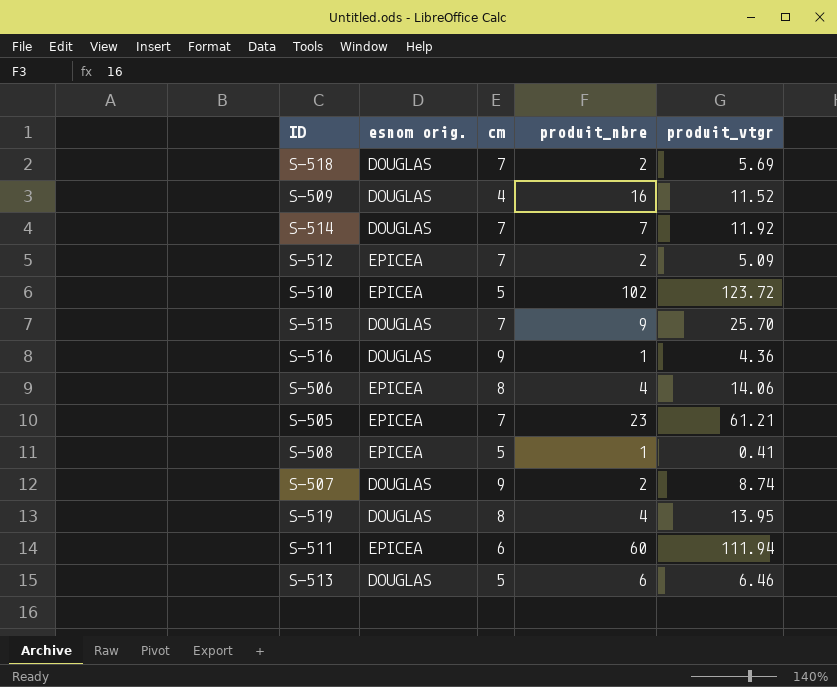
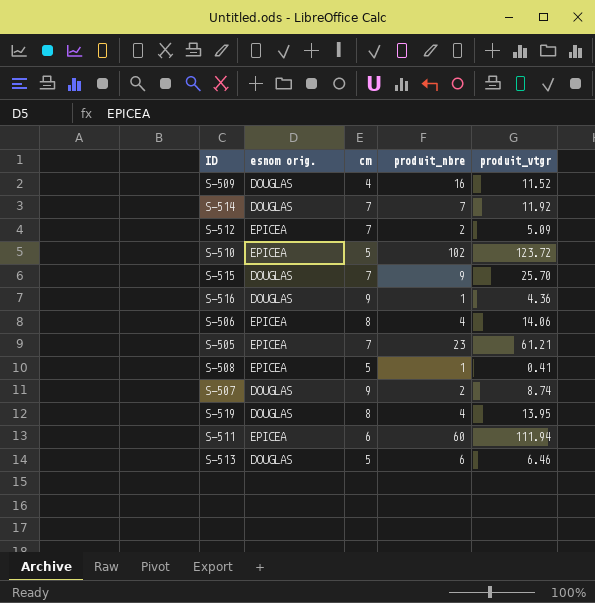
row S-518: DOUGLAS | 7 | 2 | 5.69 -> none

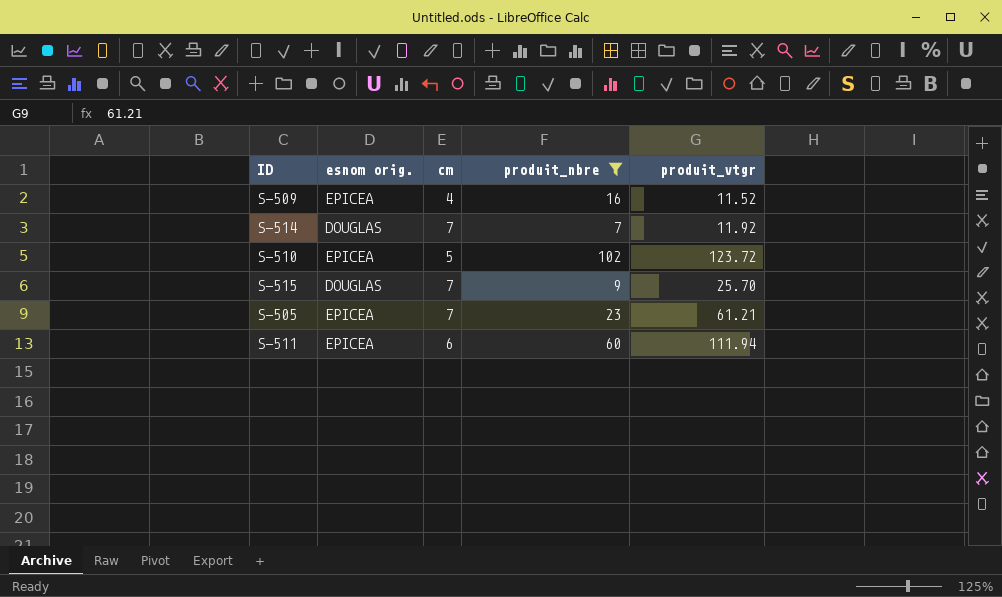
filter: none -> produit_nbre >= 7
S-509 | esnom orig.: DOUGLAS -> EPICEA

